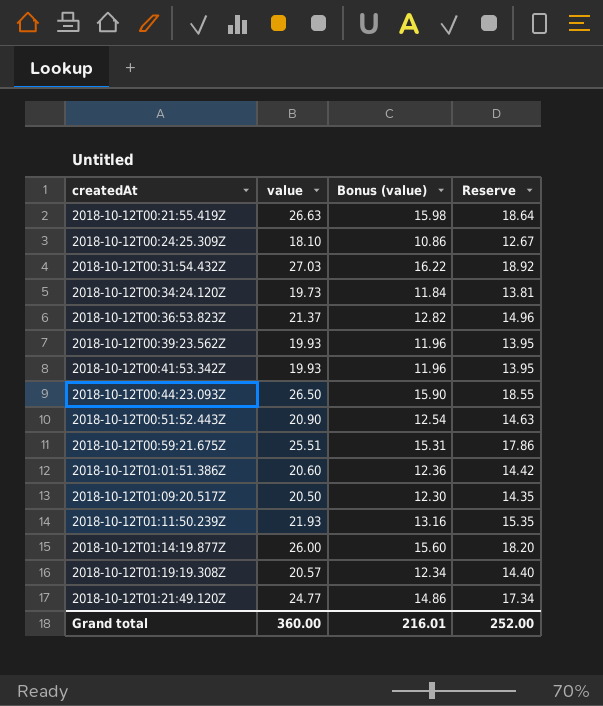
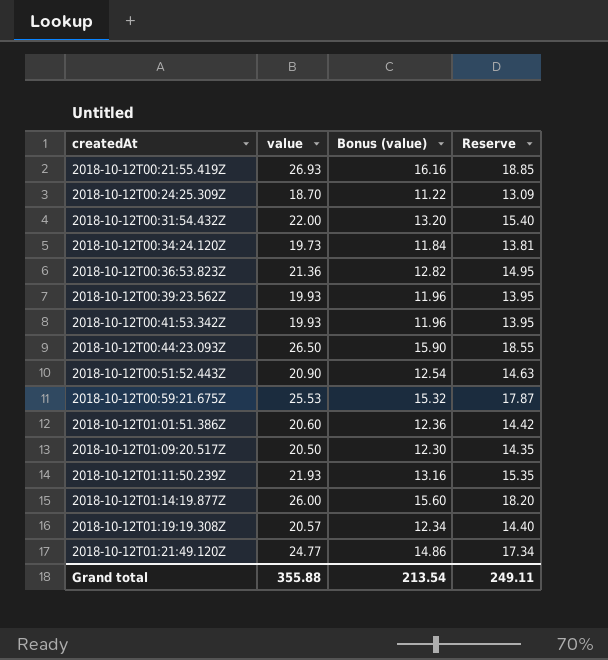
2018-10-12T00:21:55.419Z | value: 26.63 -> 26.93
2018-10-12T00:21:55.419Z | Bonus (value): 15.98 -> 16.16
2018-10-12T00:21:55.419Z | Reserve: 18.64 -> 18.85
2018-10-12T00:24:25.309Z | value: 18.10 -> 18.70
2018-10-12T00:24:25.309Z | Bonus (value): 10.86 -> 11.22
2018-10-12T00:24:25.309Z | Reserve: 12.67 -> 13.09
2018-10-12T00:31:54.432Z | value: 27.03 -> 22.00
2018-10-12T00:31:54.432Z | Bonus (value): 16.22 -> 13.20
2018-10-12T00:31:54.432Z | Reserve: 18.92 -> 15.40
2018-10-12T00:36:53.823Z | value: 21.37 -> 21.36
2018-10-12T00:36:53.823Z | Reserve: 14.96 -> 14.95
2018-10-12T00:59:21.675Z | value: 25.51 -> 25.53
2018-10-12T00:59:21.675Z | Bonus (value): 15.31 -> 15.32
2018-10-12T00:59:21.675Z | Reserve: 17.86 -> 17.87
Grand total | value: 360.00 -> 355.88
Grand total | Bonus (value): 216.01 -> 213.54
Grand total | Reserve: 252.00 -> 249.11

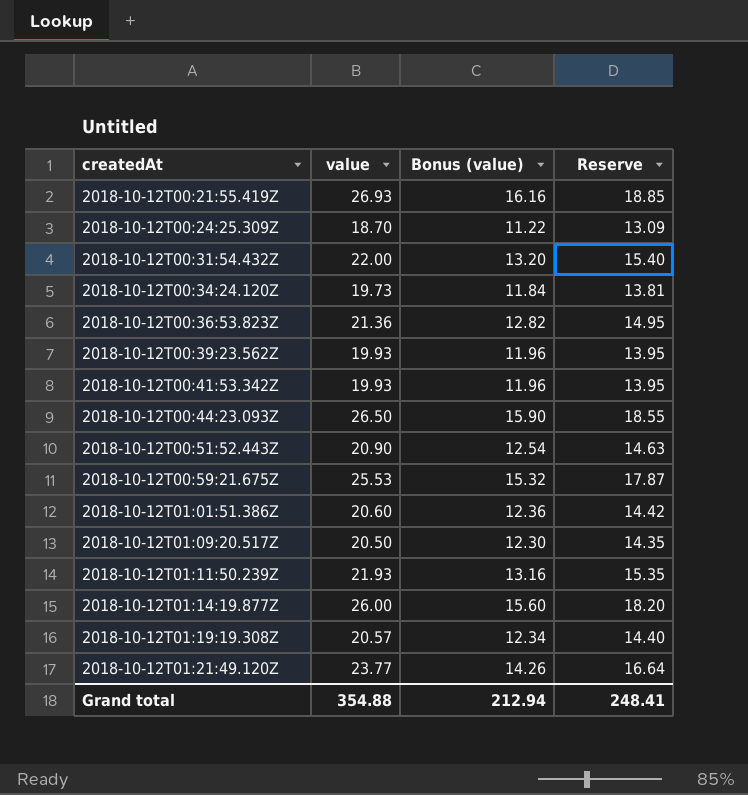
2018-10-12T01:21:49.120Z | value: 24.77 -> 23.77
2018-10-12T01:21:49.120Z | Bonus (value): 14.86 -> 14.26
2018-10-12T01:21:49.120Z | Reserve: 17.34 -> 16.64
Grand total | value: 355.88 -> 354.88
Grand total | Bonus (value): 213.54 -> 212.94
Grand total | Reserve: 249.11 -> 248.41

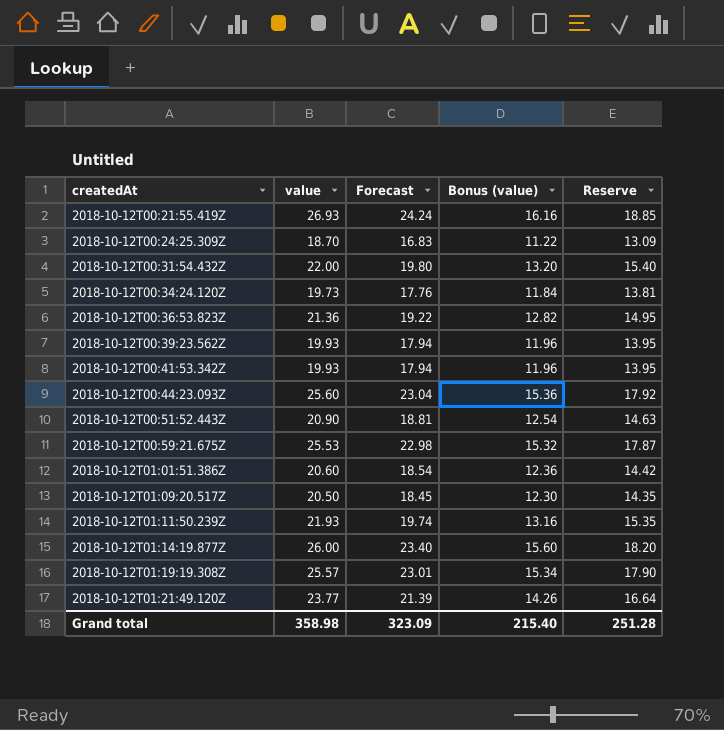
column Forecast | formula: none -> [value] * 0.9
2018-10-12T00:44:23.093Z | value: 26.50 -> 25.60
2018-10-12T00:44:23.093Z | Bonus (value): 15.90 -> 15.36
2018-10-12T00:44:23.093Z | Reserve: 18.55 -> 17.92
2018-10-12T01:19:19.308Z | value: 20.57 -> 25.57
2018-10-12T01:19:19.308Z | Bonus (value): 12.34 -> 15.34
2018-10-12T01:19:19.308Z | Reserve: 14.40 -> 17.90
Grand total | value: 354.88 -> 358.98
Grand total | Bonus (value): 212.94 -> 215.40
Grand total | Reserve: 248.41 -> 251.28

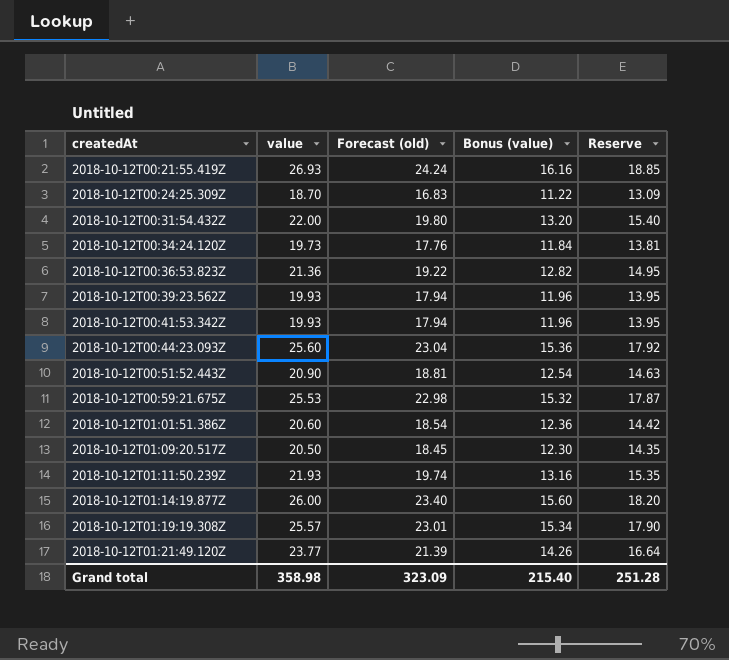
column name: Forecast -> Forecast (old)

